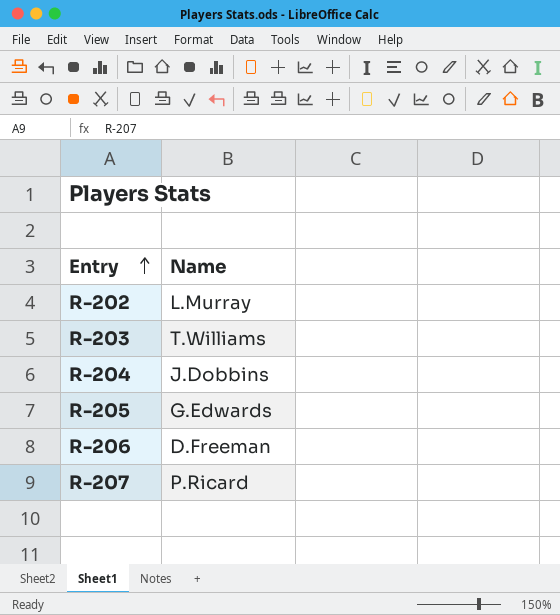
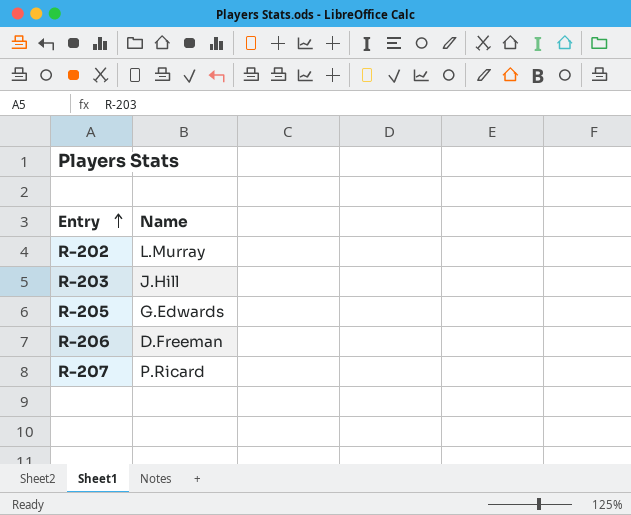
row R-204: J.Dobbins -> none
R-203 | Name: T.Williams -> J.Hill

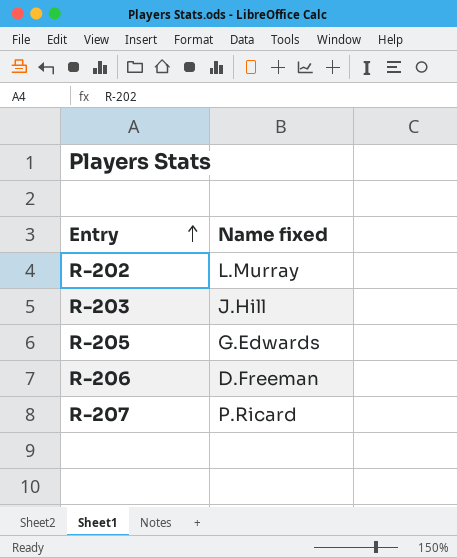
column name: Name -> Name fixed

